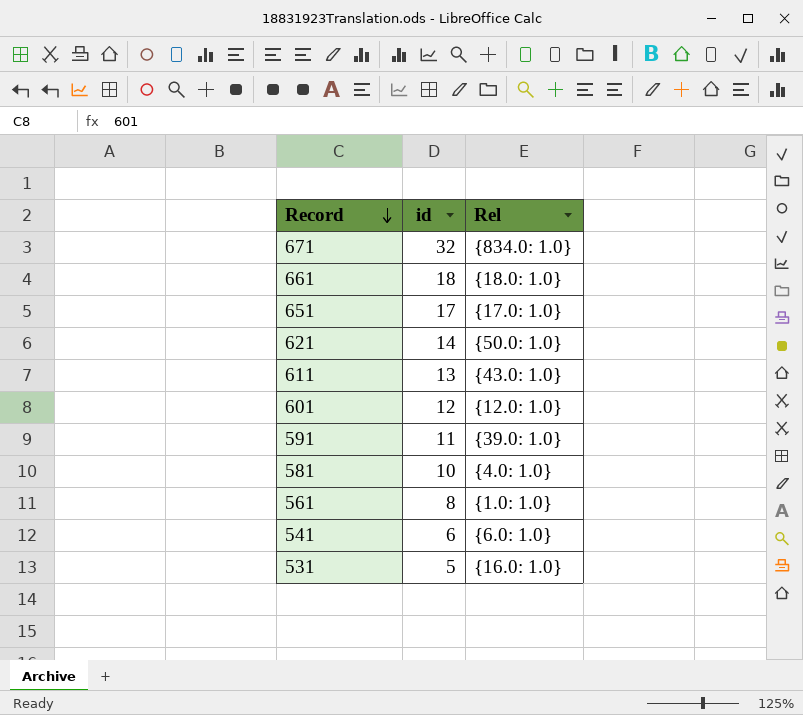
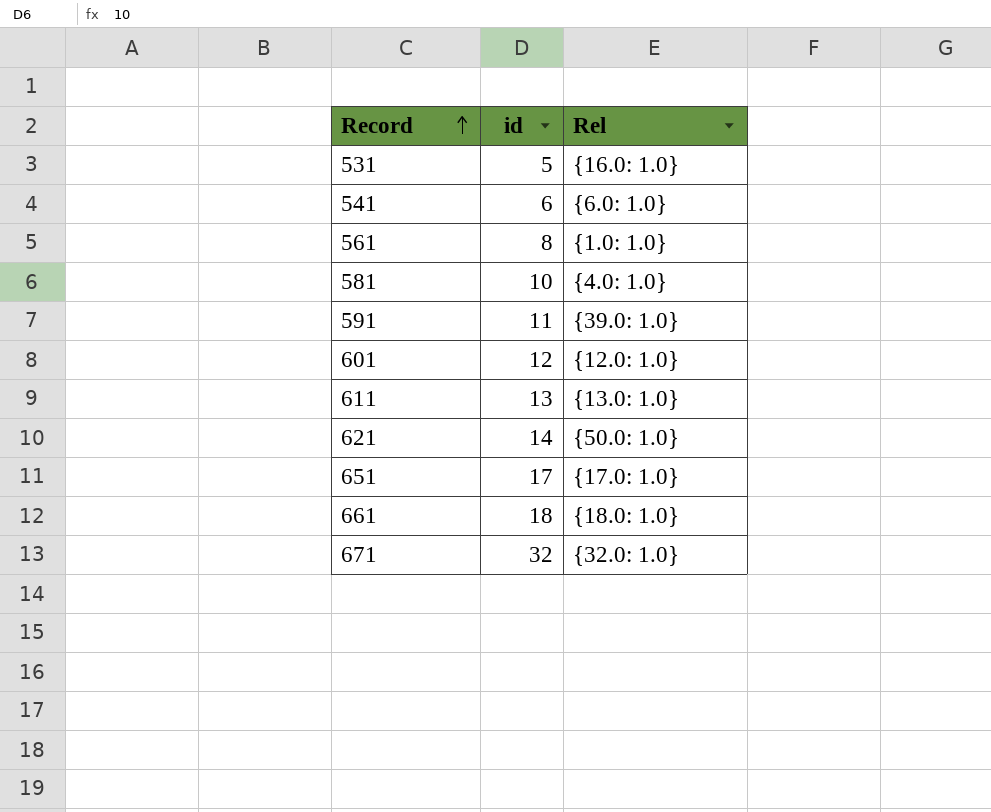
row order: Record descending -> Record ascending
611 | Rel: {43.0: 1.0} -> {13.0: 1.0}
671 | Rel: {834.0: 1.0} -> {32.0: 1.0}

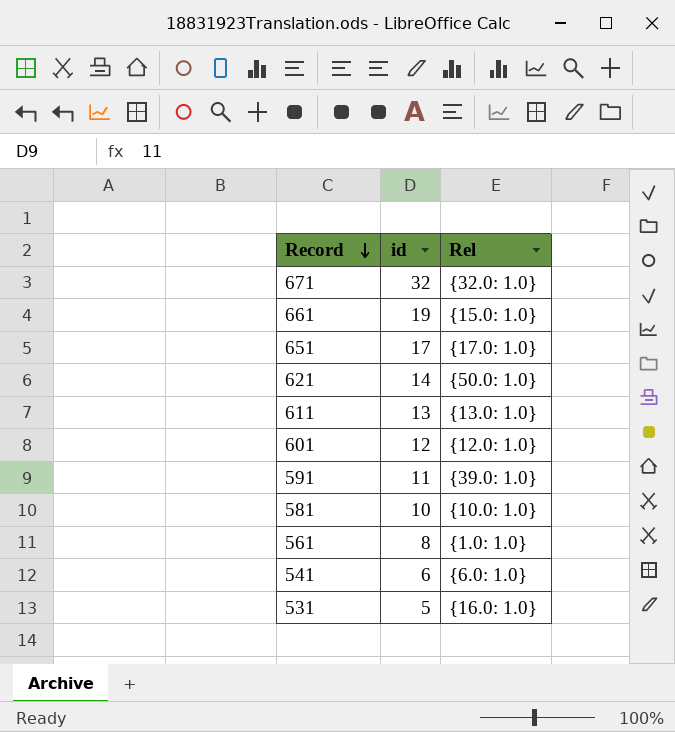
row order: Record ascending -> Record descending
661 | id: 18 -> 19
661 | Rel: {18.0: 1.0} -> {15.0: 1.0}
581 | Rel: {4.0: 1.0} -> {10.0: 1.0}

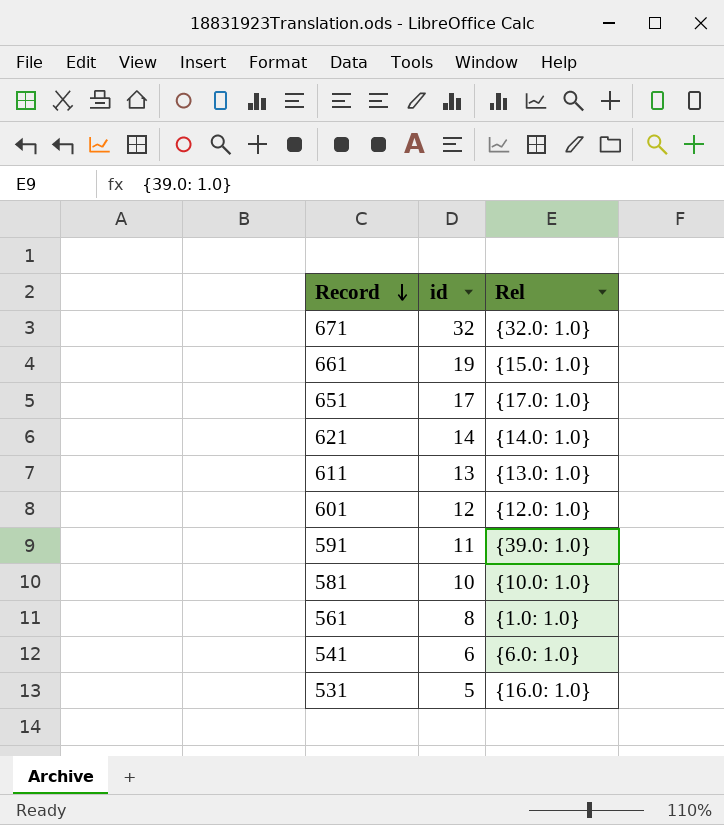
621 | Rel: {50.0: 1.0} -> {14.0: 1.0}

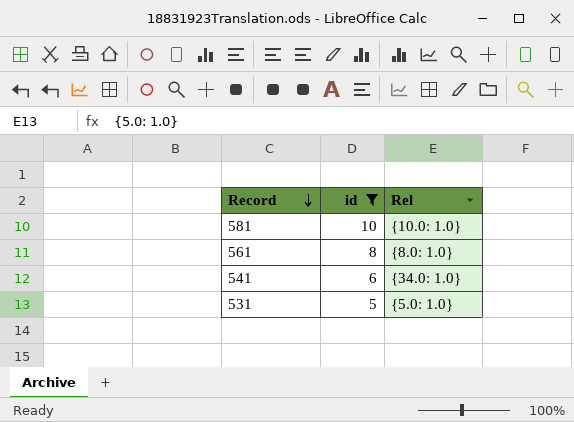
filter: none -> id <= 10
561 | Rel: {1.0: 1.0} -> {8.0: 1.0}
541 | Rel: {6.0: 1.0} -> {34.0: 1.0}
531 | Rel: {16.0: 1.0} -> {5.0: 1.0}

